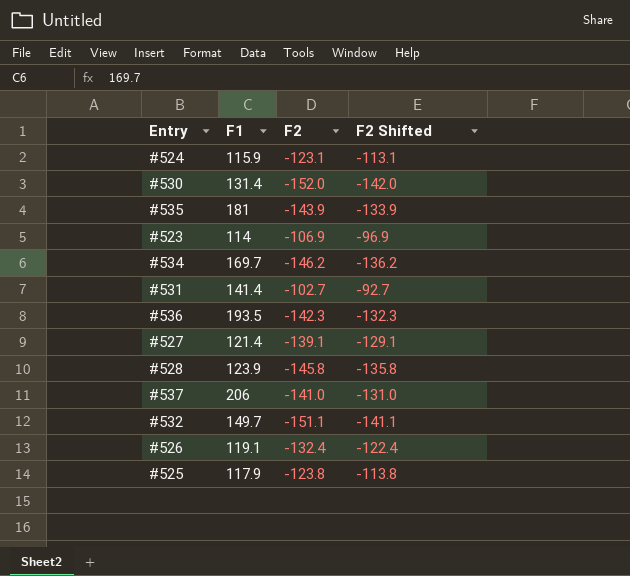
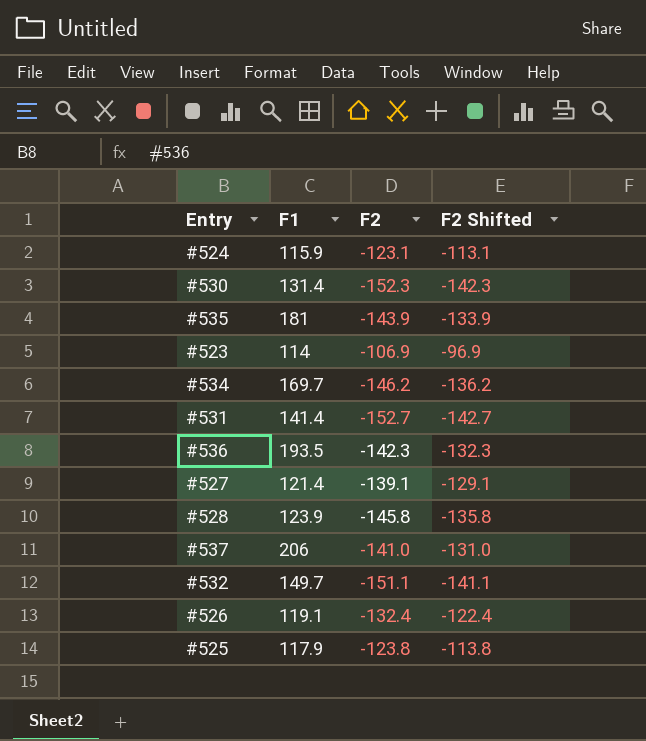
#530 | F2: -152.0 -> -152.3
#530 | F2 Shifted: -142.0 -> -142.3
#531 | F2: -102.7 -> -152.7
#531 | F2 Shifted: -92.7 -> -142.7

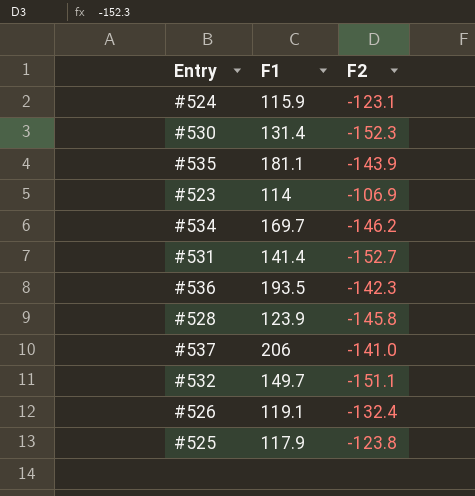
column F2 Shifted | formula: [F2] + 10 -> none
row #527: 121.4 | -139.1 | -129.1 -> none
#535 | F1: 181 -> 181.1

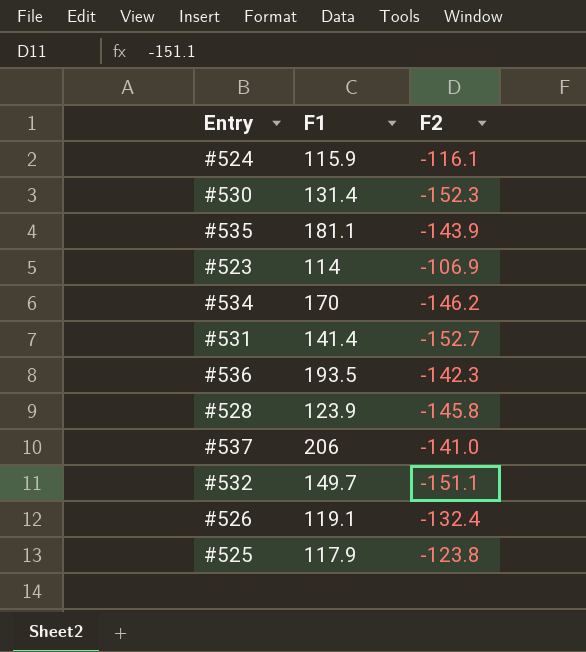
#524 | F2: -123.1 -> -116.1
#534 | F1: 169.7 -> 170

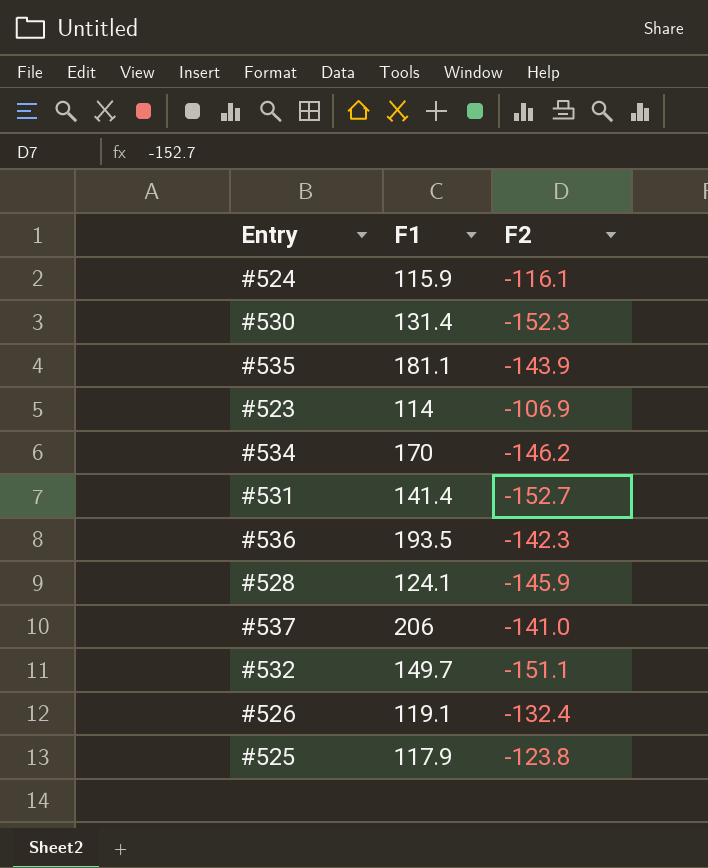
#528 | F1: 123.9 -> 124.1
#528 | F2: -145.8 -> -145.9

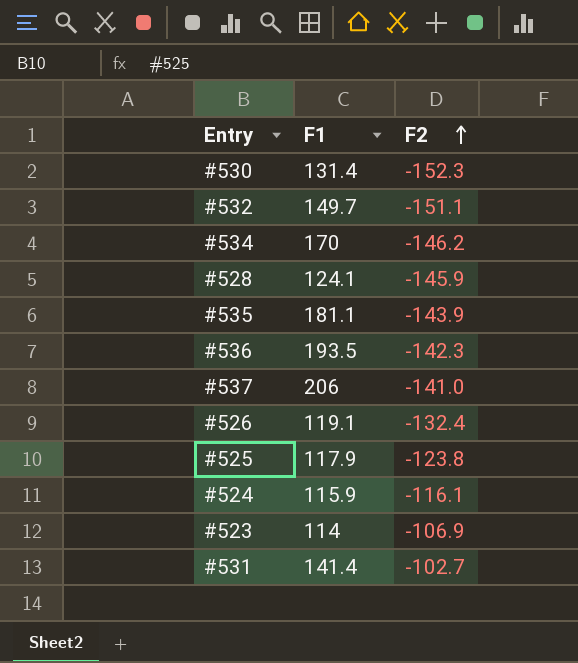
row order: none -> F2 ascending
#531 | F2: -152.7 -> -102.7

